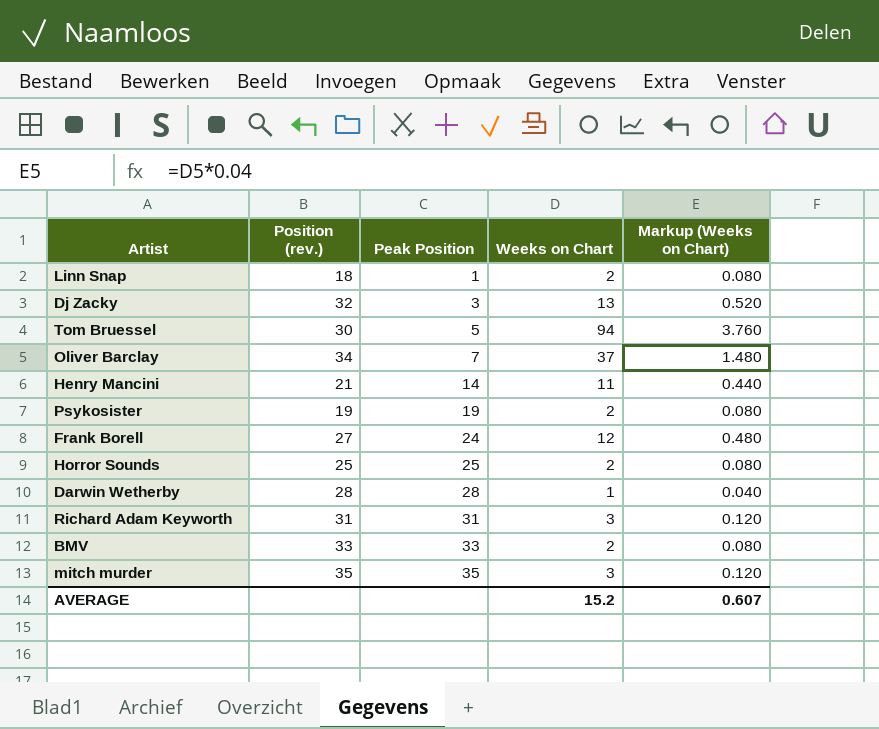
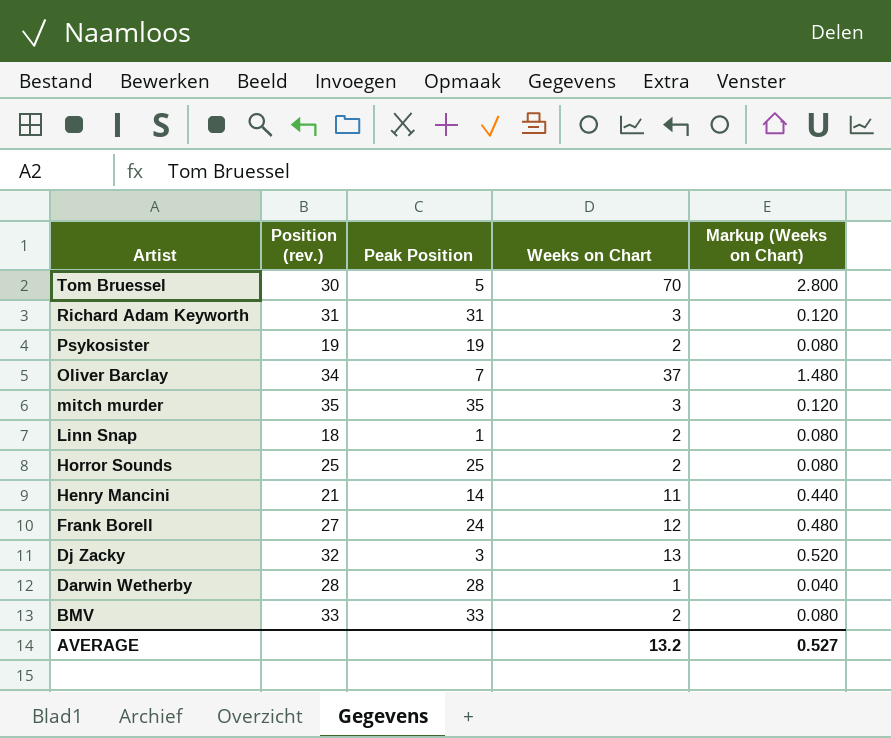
row order: Peak Position ascending -> Artist descending
Tom Bruessel | Weeks on Chart: 94 -> 70
Tom Bruessel | Markup (Weeks on Chart): 3.760 -> 2.800
AVERAGE | Weeks on Chart: 15.2 -> 13.2
AVERAGE | Markup (Weeks on Chart): 0.607 -> 0.527

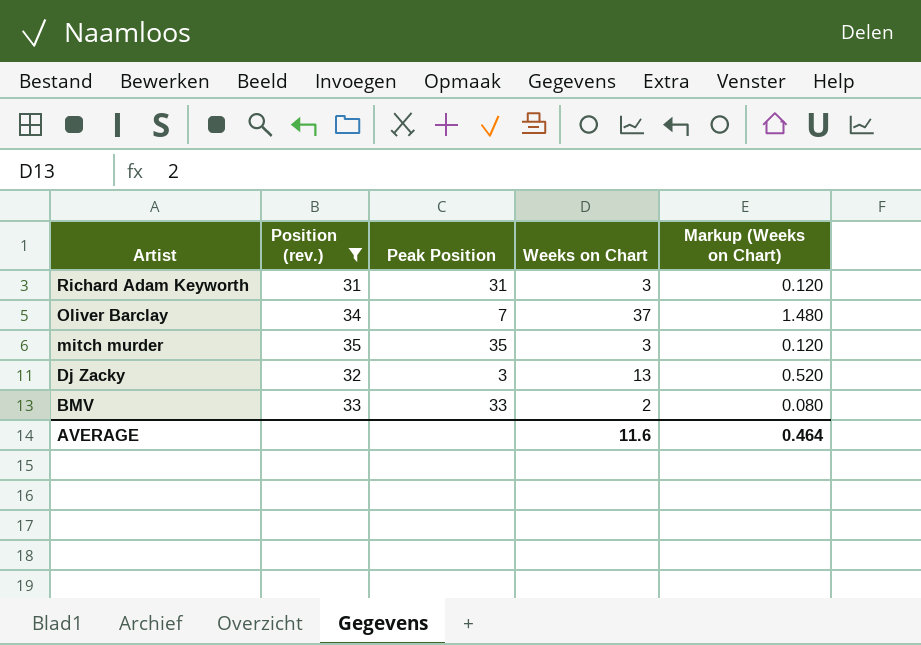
filter: none -> Position (rev.) >= 31
AVERAGE | Weeks on Chart: 13.2 -> 11.6
AVERAGE | Markup (Weeks on Chart): 0.527 -> 0.464

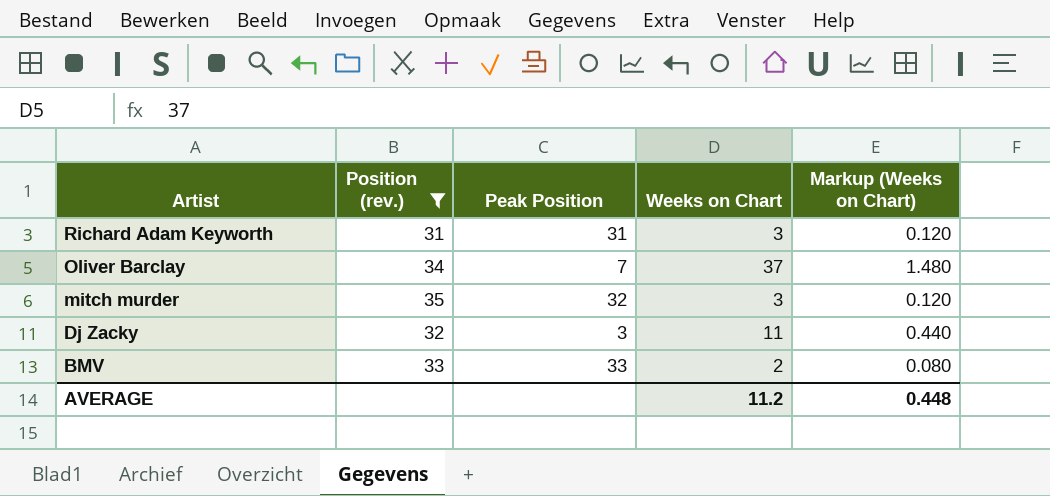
mitch murder | Peak Position: 35 -> 32
Dj Zacky | Weeks on Chart: 13 -> 11
Dj Zacky | Markup (Weeks on Chart): 0.520 -> 0.440
AVERAGE | Weeks on Chart: 11.6 -> 11.2
AVERAGE | Markup (Weeks on Chart): 0.464 -> 0.448

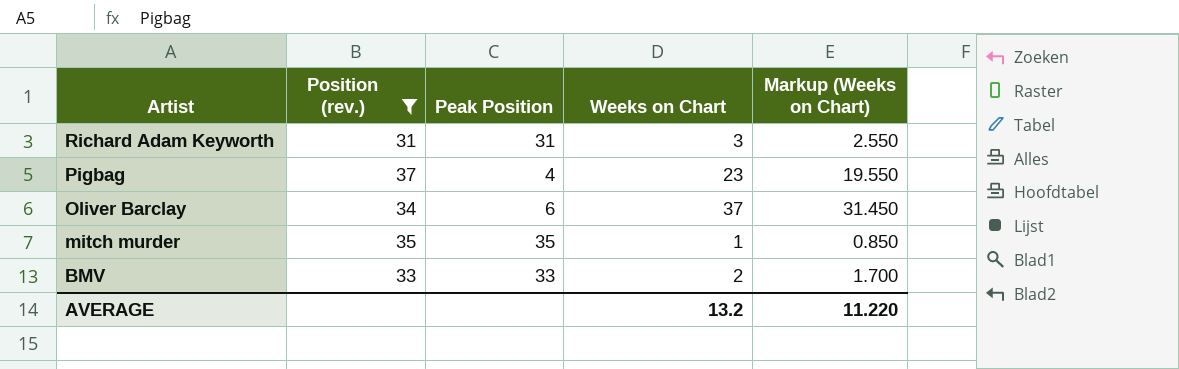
column Markup (Weeks on Chart) | formula: [Weeks on Chart] * 0.04 -> [Weeks on Chart] * 0.85
row Dj Zacky: 32 | 3 | 11 | 0.440 -> none
row Pigbag: none -> 37 | 4 | 23 | 19.550
Oliver Barclay | Peak Position: 7 -> 6
mitch murder | Peak Position: 32 -> 35
mitch murder | Weeks on Chart: 3 -> 1
AVERAGE | Weeks on Chart: 11.2 -> 13.2
AVERAGE | Markup (Weeks on Chart): 0.448 -> 11.220

